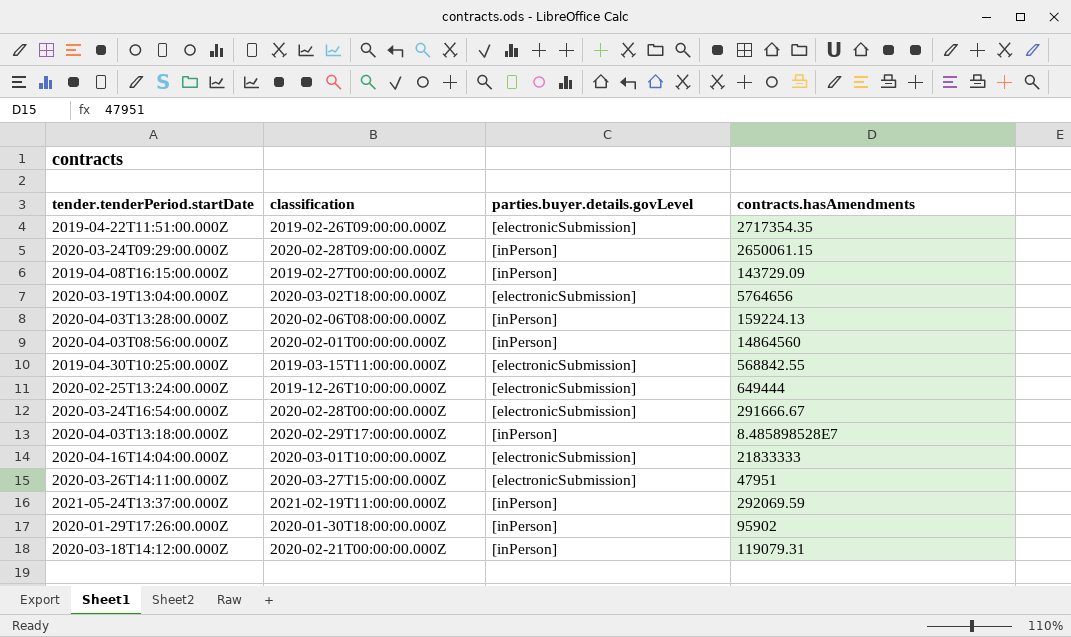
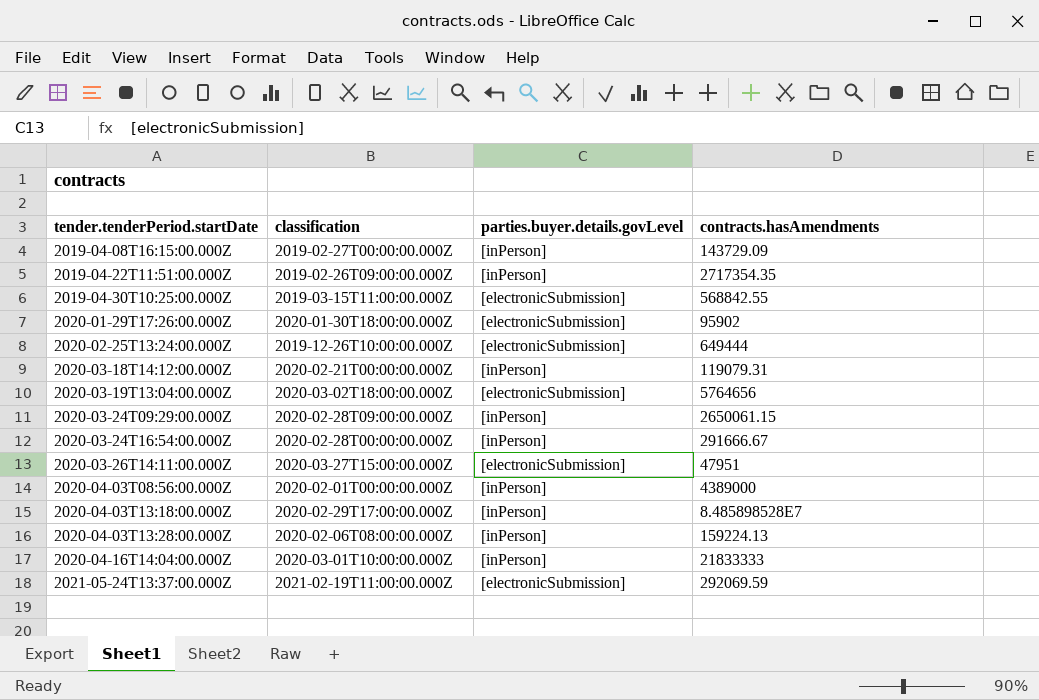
row order: none -> tender.tenderPeriod.startDate ascending
2019-04-22T11:51:00.000Z | parties.buyer.details.govLevel: [electronicSubmission] -> [inPerson]
2020-01-29T17:26:00.000Z | parties.buyer.details.govLevel: [inPerson] -> [electronicSubmission]
2020-03-24T16:54:00.000Z | parties.buyer.details.govLevel: [electronicSubmission] -> [inPerson]
2020-04-03T08:56:00.000Z | contracts.hasAmendments: 14864560 -> 4389000
2020-04-16T14:04:00.000Z | parties.buyer.details.govLevel: [electronicSubmission] -> [inPerson]
2021-05-24T13:37:00.000Z | parties.buyer.details.govLevel: [inPerson] -> [electronicSubmission]

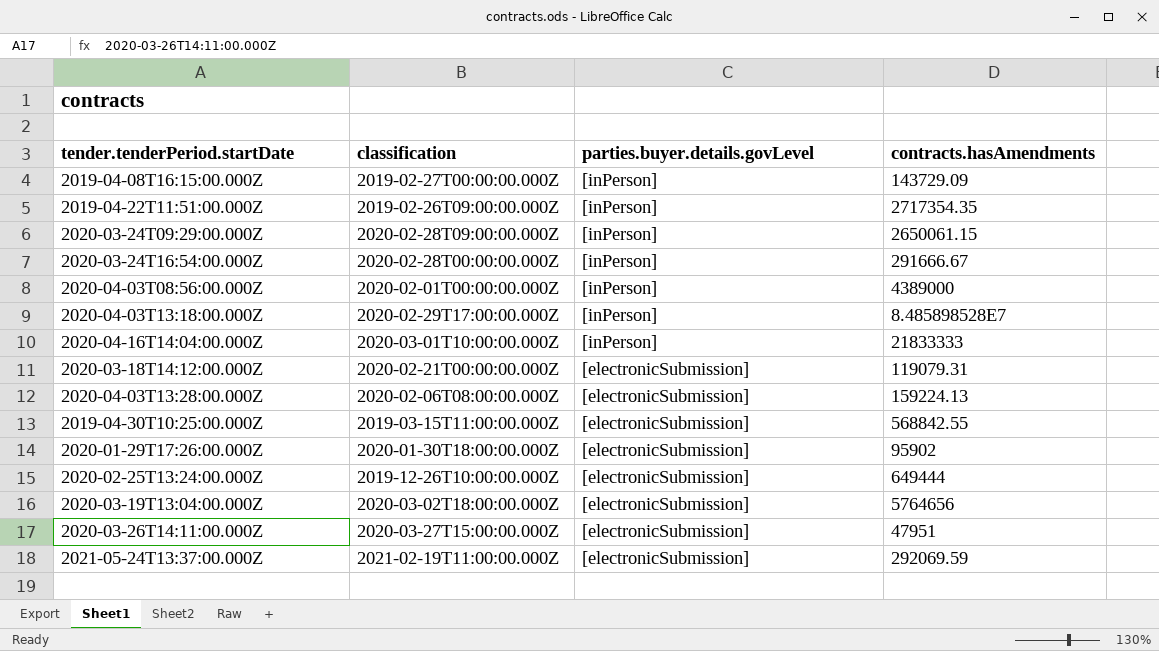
row order: tender.tenderPeriod.startDate ascending -> parties.buyer.details.govLevel descending
2020-03-18T14:12:00.000Z | parties.buyer.details.govLevel: [inPerson] -> [electronicSubmission]
2020-04-03T13:28:00.000Z | parties.buyer.details.govLevel: [inPerson] -> [electronicSubmission]

